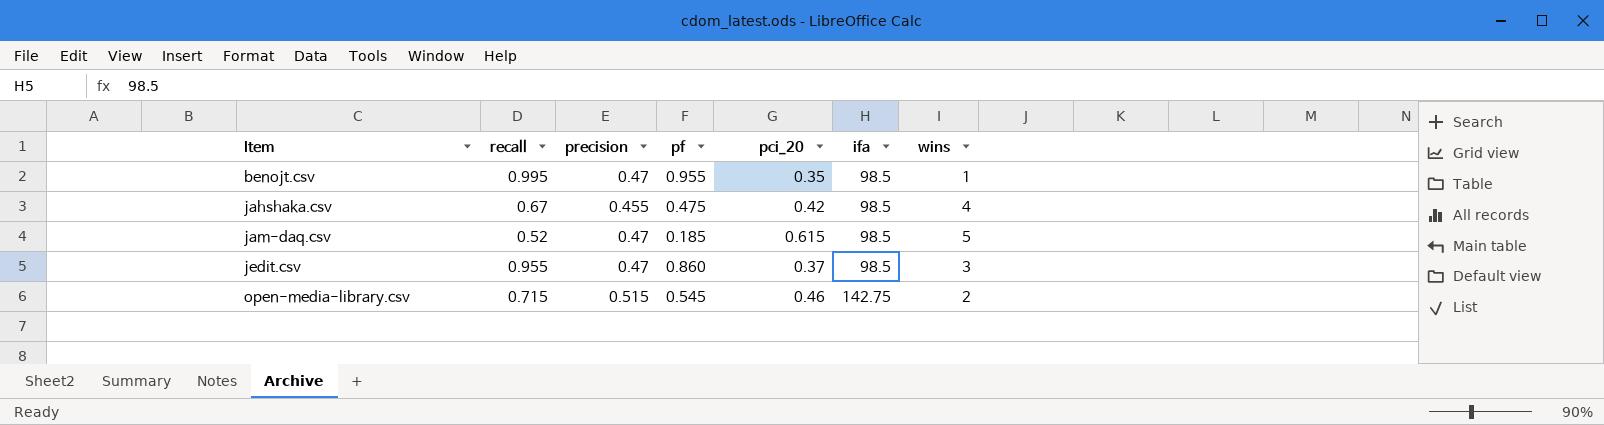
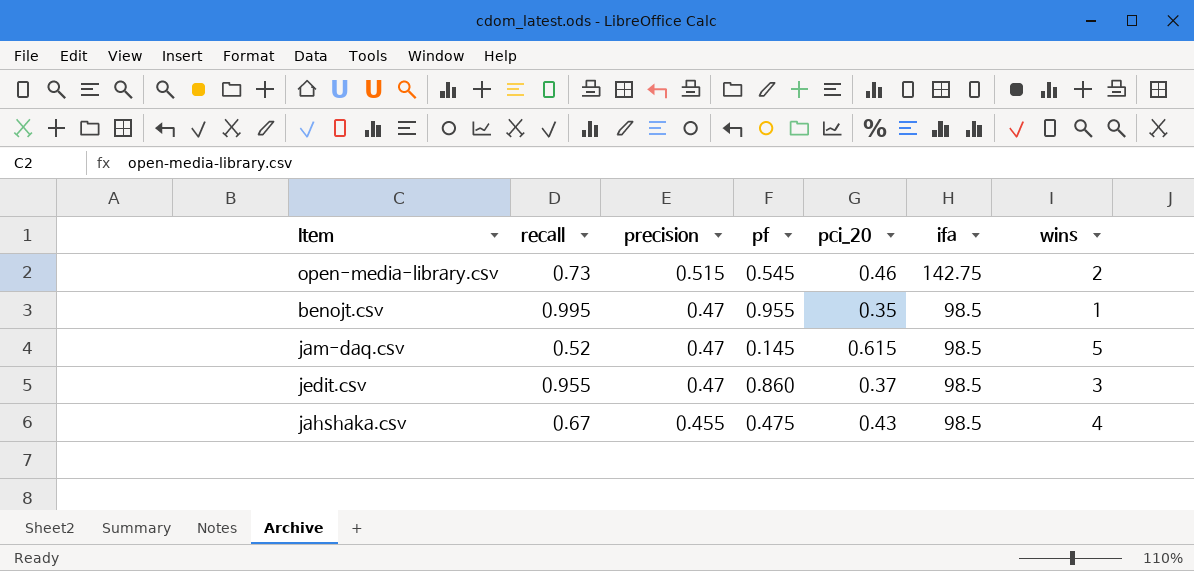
row order: Item ascending -> precision descending
open-media-library.csv | recall: 0.715 -> 0.73
jam-daq.csv | pf: 0.185 -> 0.145
jahshaka.csv | pci_20: 0.42 -> 0.43

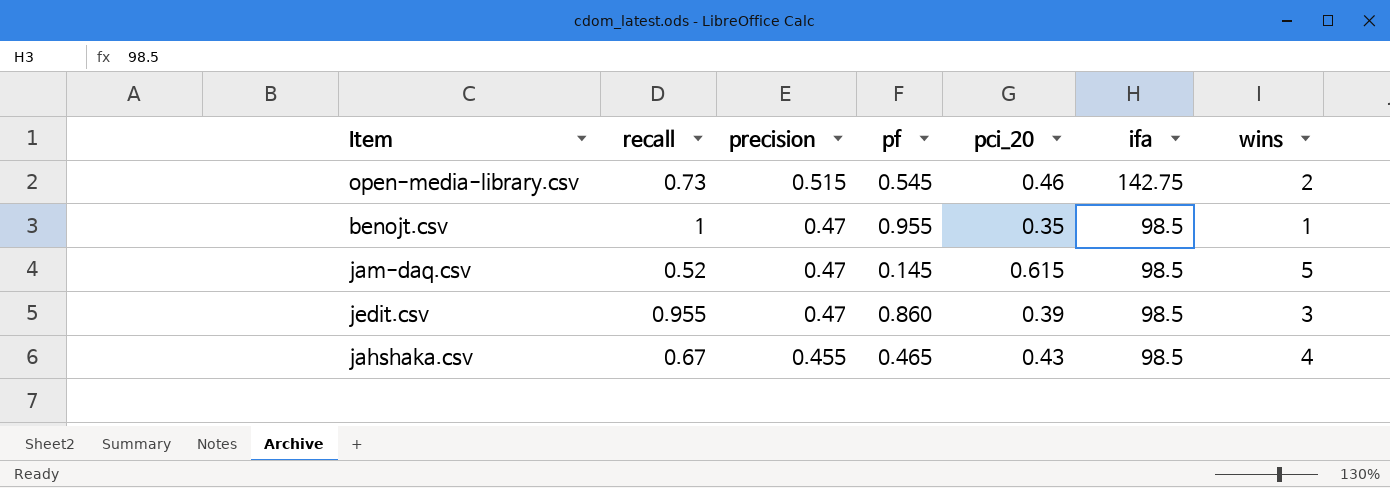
benojt.csv | recall: 0.995 -> 1
jedit.csv | pci_20: 0.37 -> 0.39
jahshaka.csv | pf: 0.475 -> 0.465

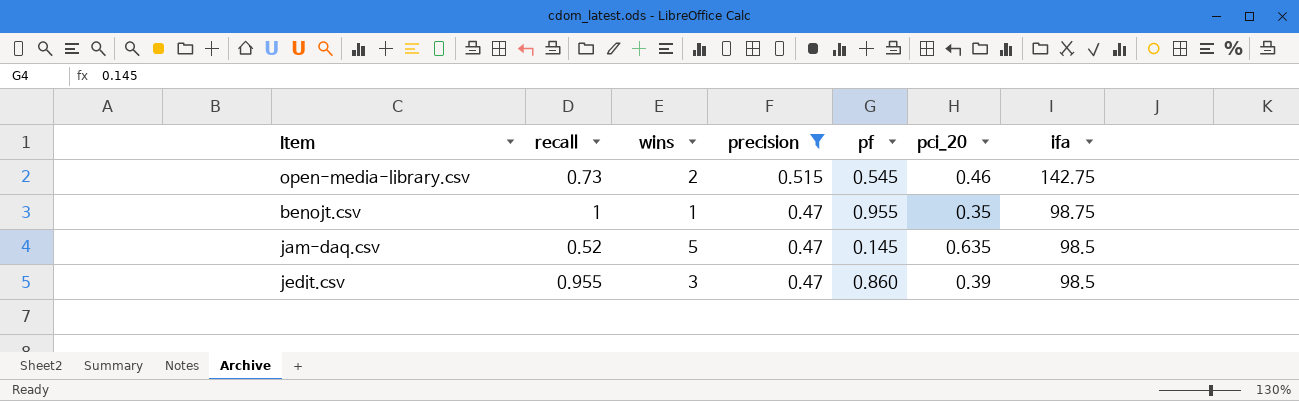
filter: none -> precision != 0.455
column wins | position: 7 -> 3
benojt.csv | ifa: 98.5 -> 98.75
jam-daq.csv | pci_20: 0.615 -> 0.635

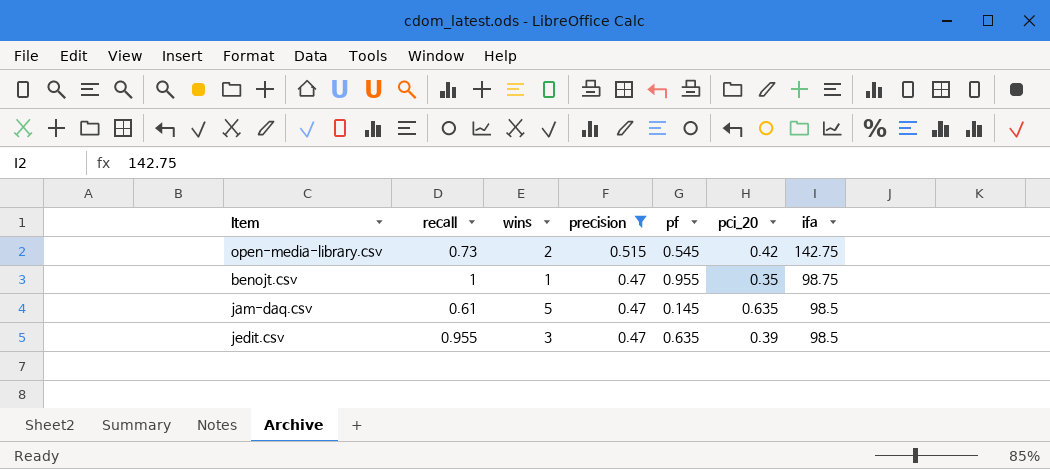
open-media-library.csv | pci_20: 0.46 -> 0.42
jam-daq.csv | recall: 0.52 -> 0.61
jedit.csv | pf: 0.860 -> 0.635

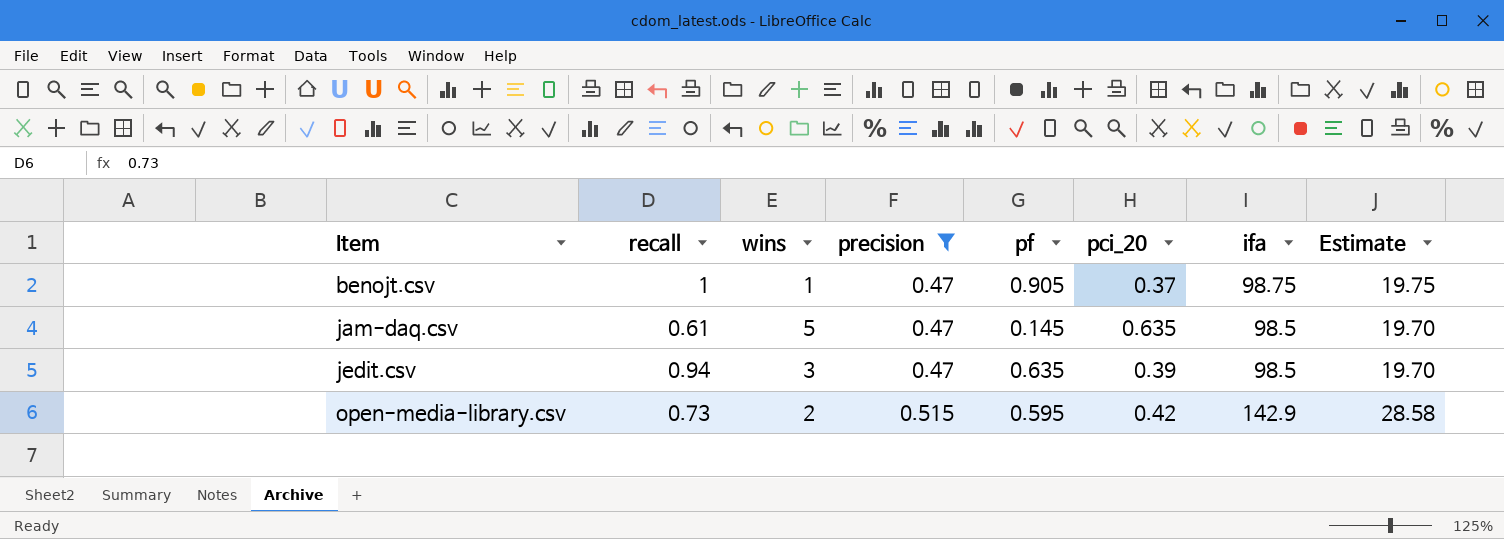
row order: precision descending -> Item ascending
column Estimate | formula: none -> [ifa] * 0.2
benojt.csv | pf: 0.955 -> 0.905
benojt.csv | pci_20: 0.35 -> 0.37
jedit.csv | recall: 0.955 -> 0.94
open-media-library.csv | pf: 0.545 -> 0.595
open-media-library.csv | ifa: 142.75 -> 142.9

